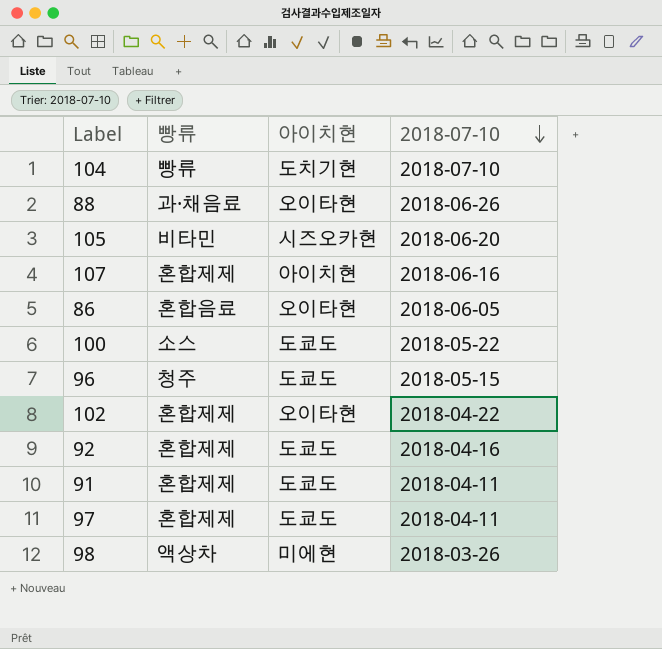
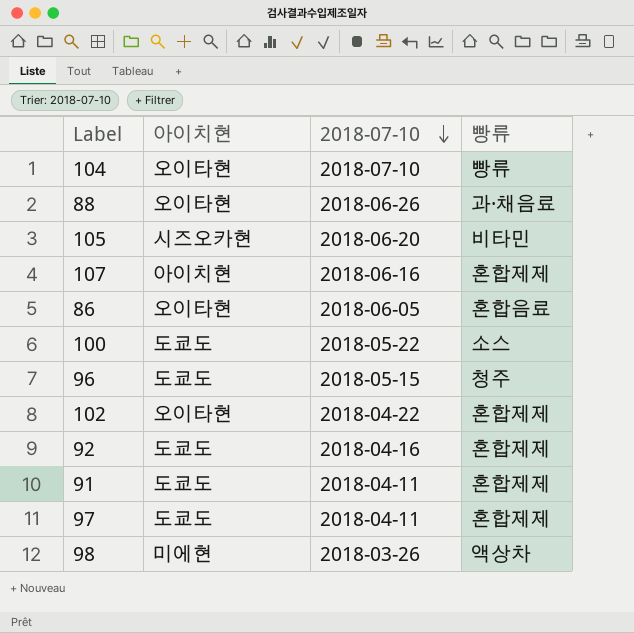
column 빵류 | position: 2 -> 4
104 | 아이치현: 도치기현 -> 오이타현

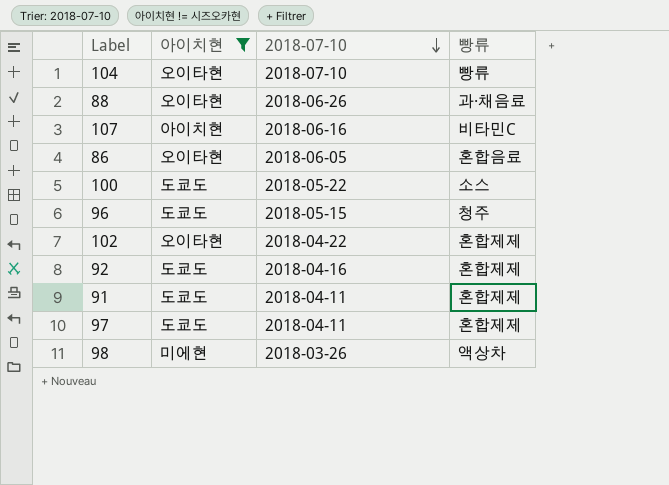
filter: none -> 아이치현 != 시즈오카현
107 | 빵류: 혼합제제 -> 비타민C

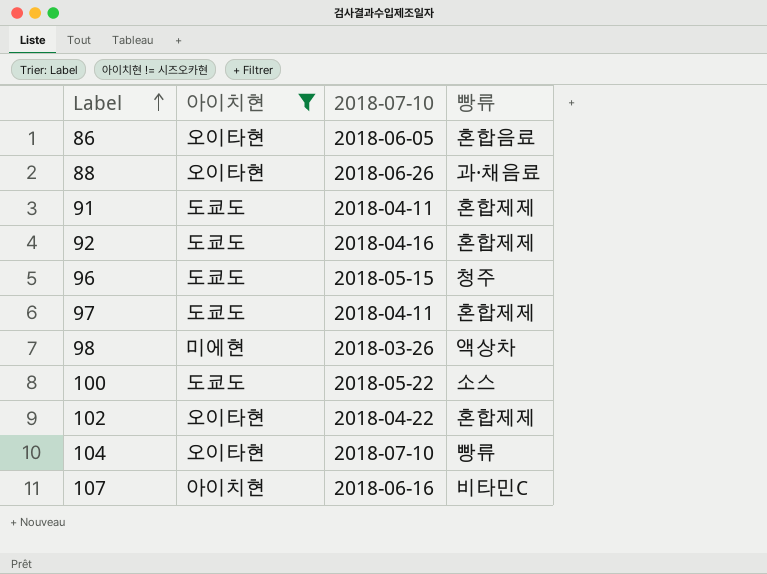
row order: 2018-07-10 descending -> Label ascending

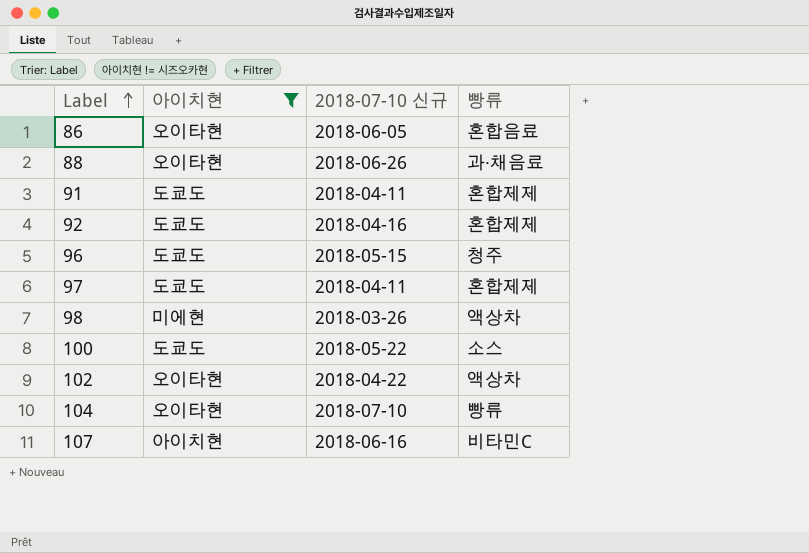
column name: 2018-07-10 -> 2018-07-10 신규
102 | 빵류: 혼합제제 -> 액상차

